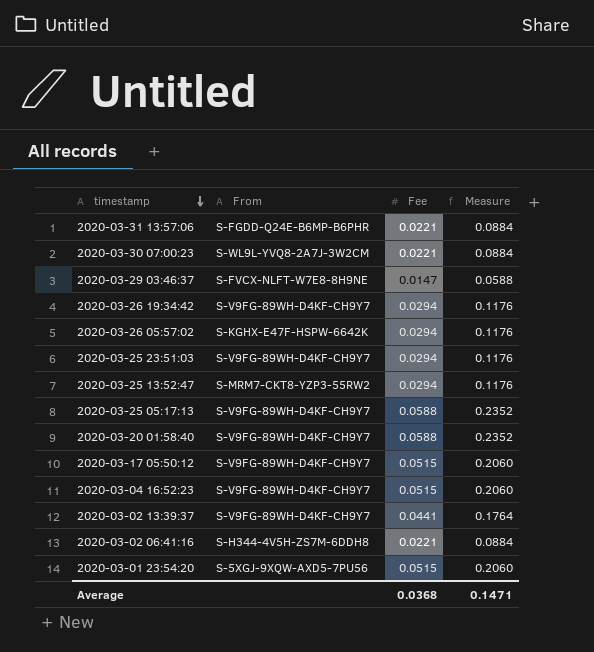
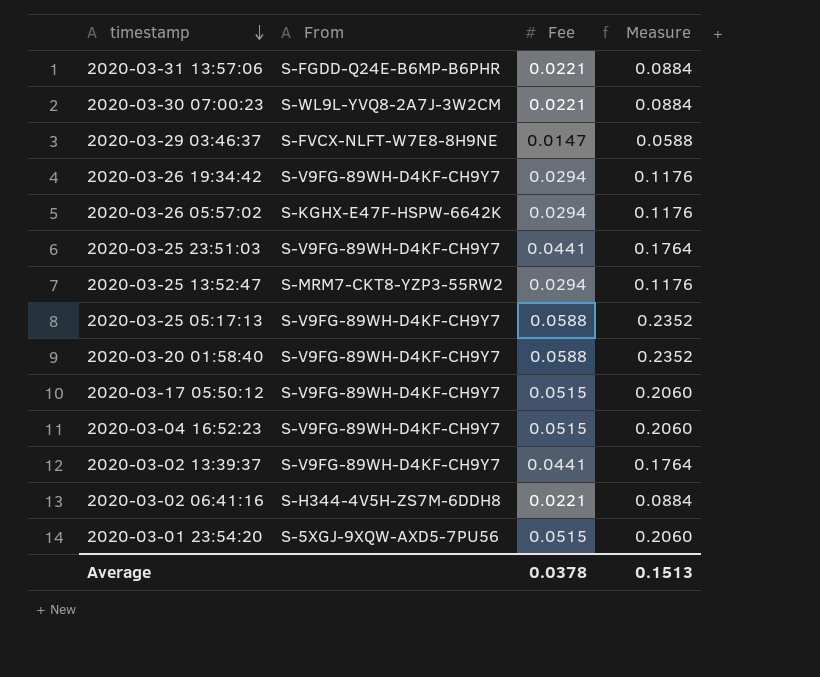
2020-03-25 23:51:03 | Fee: 0.0294 -> 0.0441
2020-03-25 23:51:03 | Measure: 0.1176 -> 0.1764
Average | Fee: 0.0368 -> 0.0378
Average | Measure: 0.1471 -> 0.1513

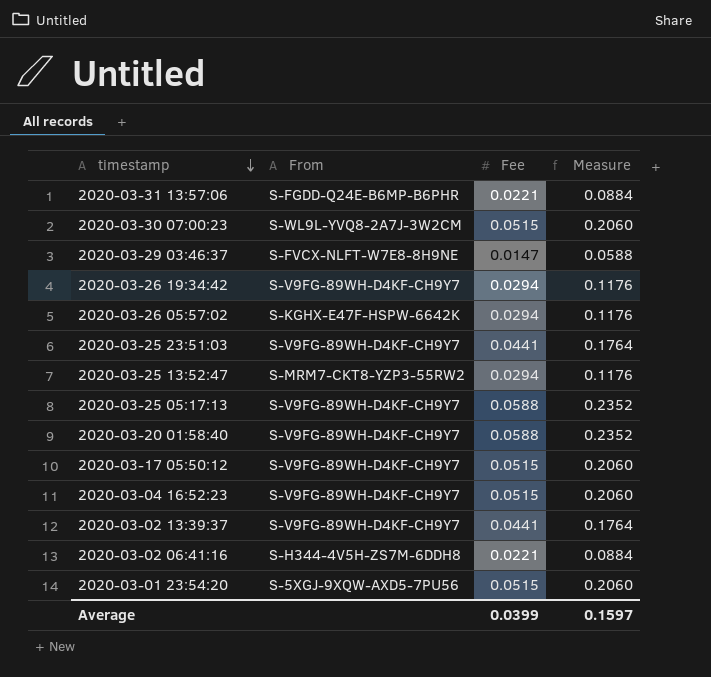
2020-03-30 07:00:23 | Fee: 0.0221 -> 0.0515
2020-03-30 07:00:23 | Measure: 0.0884 -> 0.2060
Average | Fee: 0.0378 -> 0.0399
Average | Measure: 0.1513 -> 0.1597

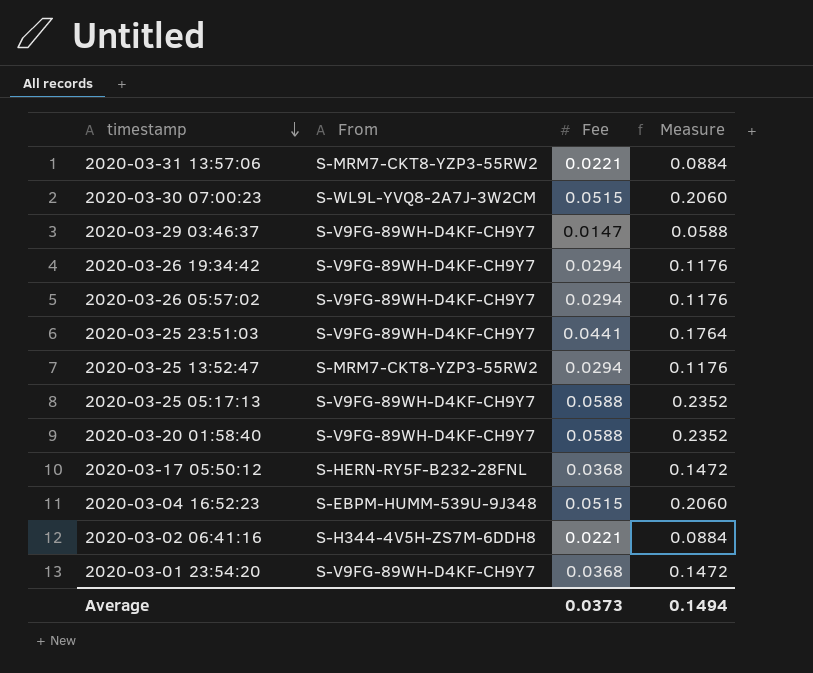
row 2020-03-02 13:39:37: S-V9FG-89WH-D4KF-CH9Y7 | 0.0441 | 0.1764 -> none
2020-03-31 13:57:06 | From: S-FGDD-Q24E-B6MP-B6PHR -> S-MRM7-CKT8-YZP3-55RW2
2020-03-29 03:46:37 | From: S-FVCX-NLFT-W7E8-8H9NE -> S-V9FG-89WH-D4KF-CH9Y7
2020-03-26 05:57:02 | From: S-KGHX-E47F-HSPW-6642K -> S-V9FG-89WH-D4KF-CH9Y7
2020-03-17 05:50:12 | From: S-V9FG-89WH-D4KF-CH9Y7 -> S-HERN-RY5F-B232-28FNL
2020-03-17 05:50:12 | Fee: 0.0515 -> 0.0368
2020-03-17 05:50:12 | Measure: 0.2060 -> 0.1472
2020-03-04 16:52:23 | From: S-V9FG-89WH-D4KF-CH9Y7 -> S-EBPM-HUMM-539U-9J348
2020-03-01 23:54:20 | From: S-5XGJ-9XQW-AXD5-7PU56 -> S-V9FG-89WH-D4KF-CH9Y7
2020-03-01 23:54:20 | Fee: 0.0515 -> 0.0368
2020-03-01 23:54:20 | Measure: 0.2060 -> 0.1472
Average | Fee: 0.0399 -> 0.0373
Average | Measure: 0.1597 -> 0.1494

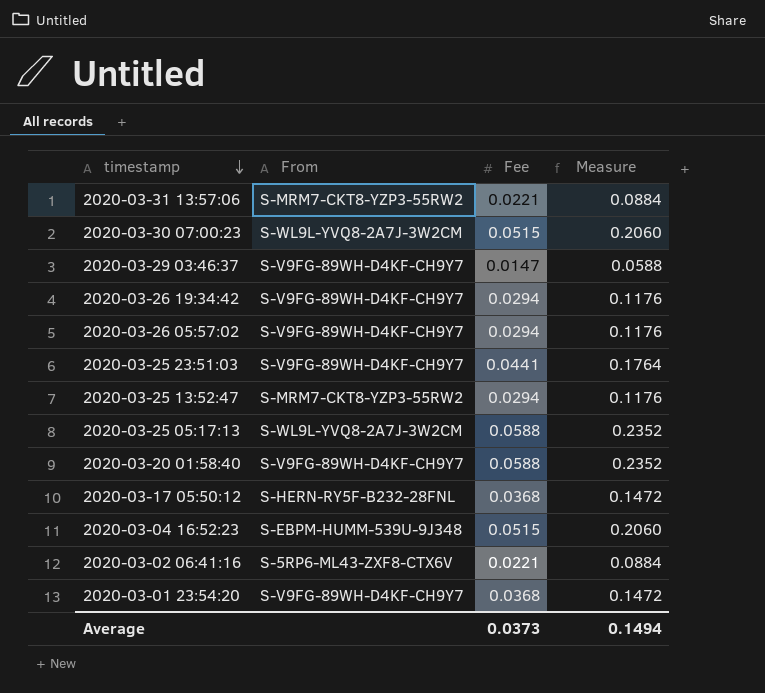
2020-03-25 05:17:13 | From: S-V9FG-89WH-D4KF-CH9Y7 -> S-WL9L-YVQ8-2A7J-3W2CM
2020-03-02 06:41:16 | From: S-H344-4V5H-ZS7M-6DDH8 -> S-5RP6-ML43-ZXF8-CTX6V

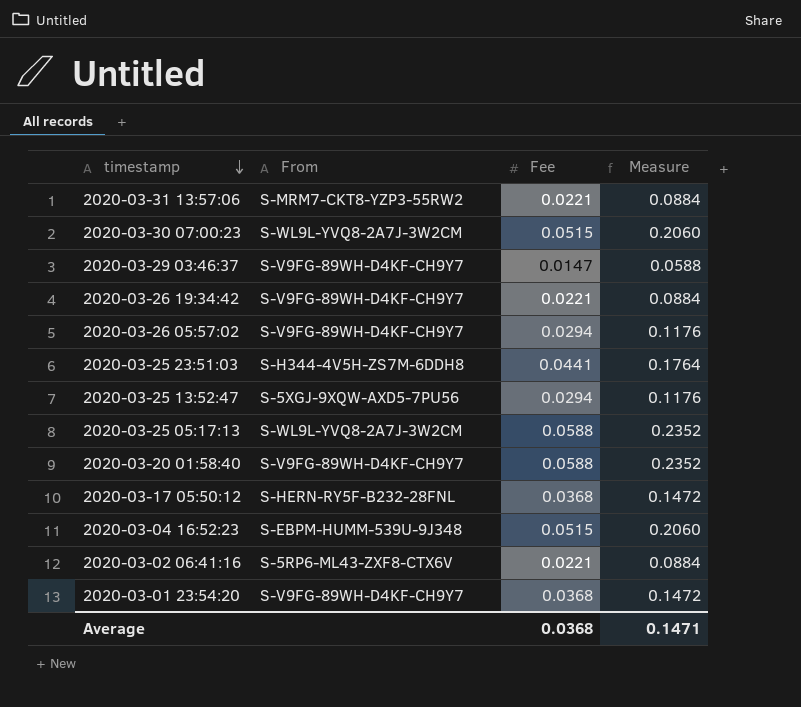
2020-03-26 19:34:42 | Fee: 0.0294 -> 0.0221
2020-03-26 19:34:42 | Measure: 0.1176 -> 0.0884
2020-03-25 23:51:03 | From: S-V9FG-89WH-D4KF-CH9Y7 -> S-H344-4V5H-ZS7M-6DDH8
2020-03-25 13:52:47 | From: S-MRM7-CKT8-YZP3-55RW2 -> S-5XGJ-9XQW-AXD5-7PU56
Average | Fee: 0.0373 -> 0.0368
Average | Measure: 0.1494 -> 0.1471

